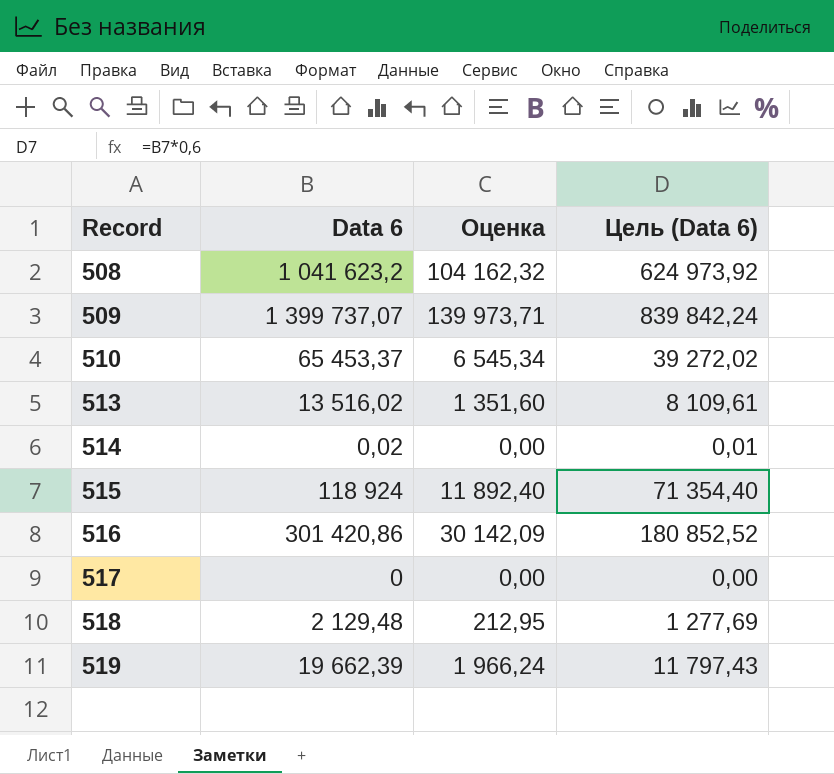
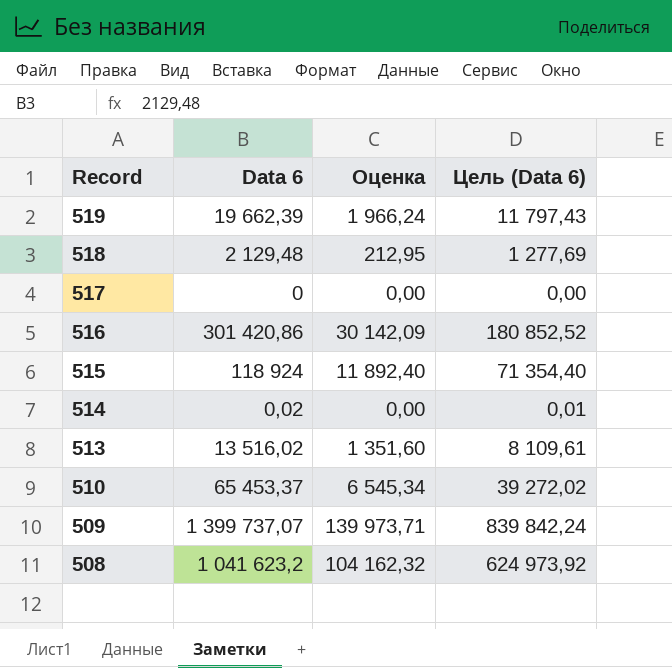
row order: Record ascending -> Record descending

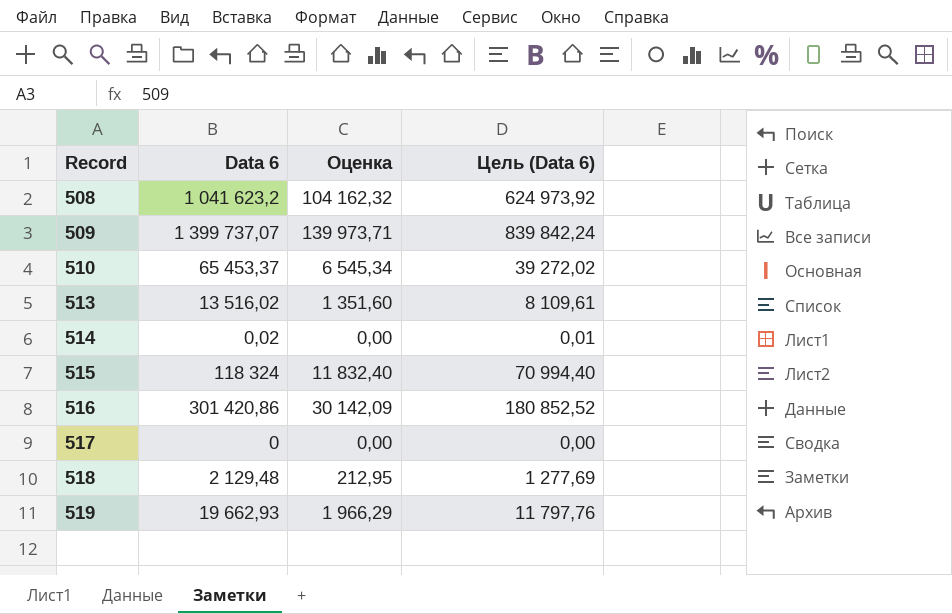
row order: Record descending -> Record ascending
515 | Data 6: 118 924 -> 118 324
515 | Оценка: 11 892,40 -> 11 832,40
515 | Цель (Data 6): 71 354,40 -> 70 994,40
519 | Data 6: 19 662,39 -> 19 662,93
519 | Оценка: 1 966,24 -> 1 966,29
519 | Цель (Data 6): 11 797,43 -> 11 797,76

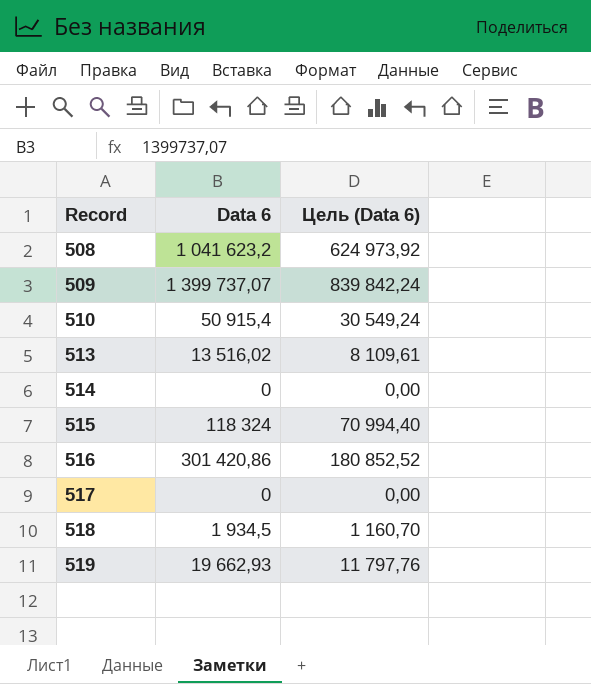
column Оценка | formula: [Data 6] * 0,1 -> none
510 | Data 6: 65 453,37 -> 50 915,4
510 | Цель (Data 6): 39 272,02 -> 30 549,24
514 | Data 6: 0,02 -> 0
514 | Цель (Data 6): 0,01 -> 0,00
518 | Data 6: 2 129,48 -> 1 934,5
518 | Цель (Data 6): 1 277,69 -> 1 160,70

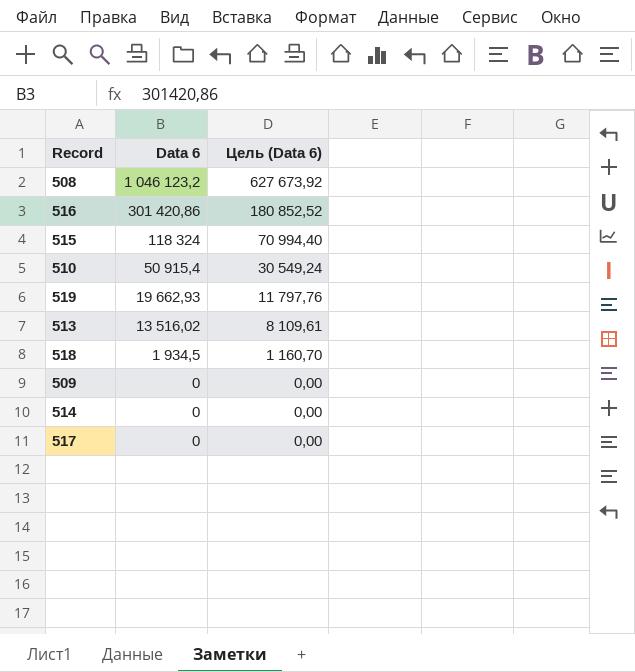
row order: Record ascending -> Data 6 descending
508 | Data 6: 1 041 623,2 -> 1 046 123,2
508 | Цель (Data 6): 624 973,92 -> 627 673,92
509 | Data 6: 1 399 737,07 -> 0
509 | Цель (Data 6): 839 842,24 -> 0,00

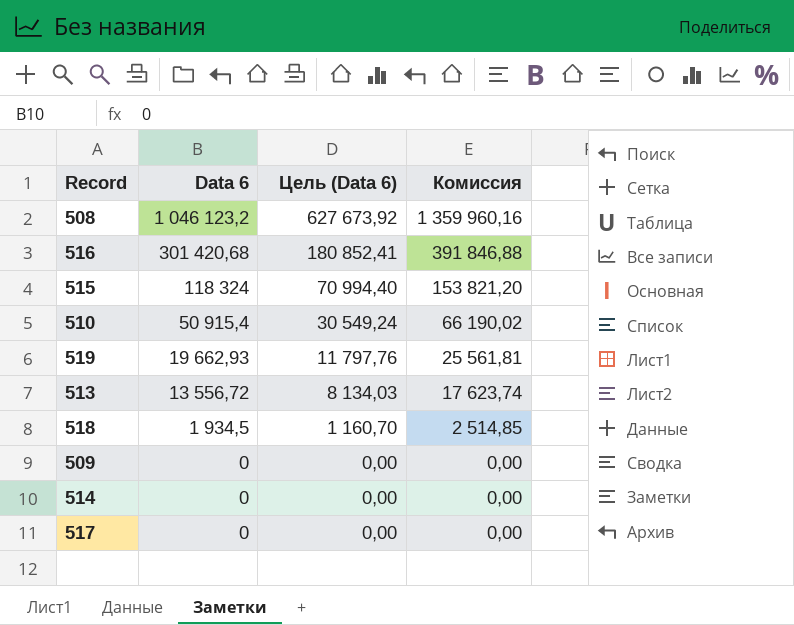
column Комиссия | formula: none -> [Data 6] * 1,3
516 | Data 6: 301 420,86 -> 301 420,68
516 | Цель (Data 6): 180 852,52 -> 180 852,41
513 | Data 6: 13 516,02 -> 13 556,72
513 | Цель (Data 6): 8 109,61 -> 8 134,03

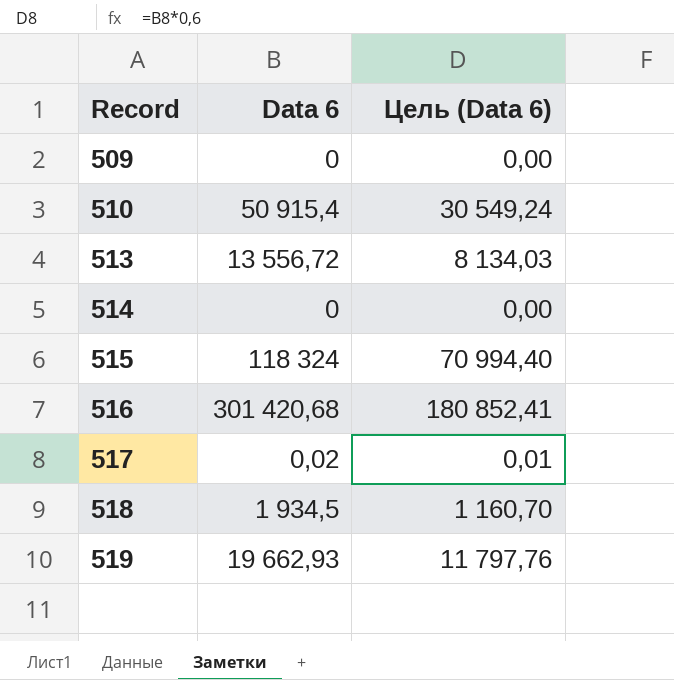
row order: Data 6 descending -> Record ascending
column Комиссия | formula: [Data 6] * 1,3 -> none
row 508: 1 046 123,2 | 627 673,92 | 1 359 960,16 -> none
517 | Data 6: 0 -> 0,02
517 | Цель (Data 6): 0,00 -> 0,01

